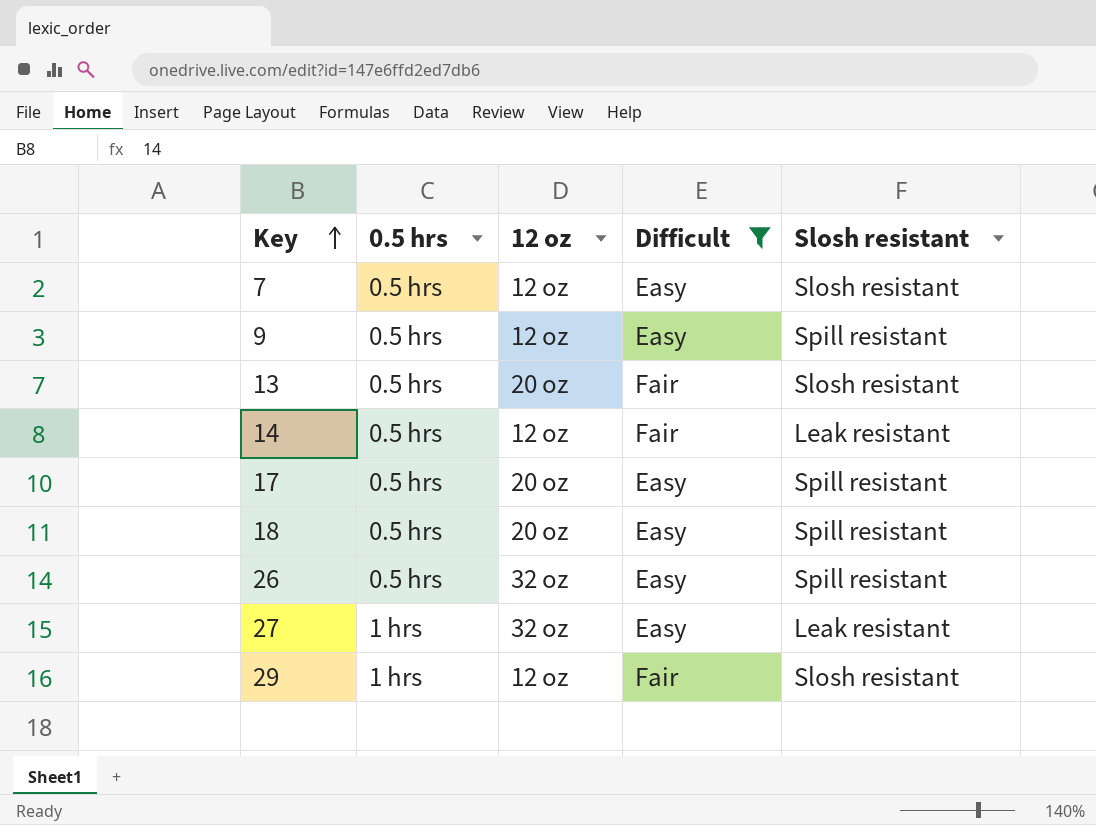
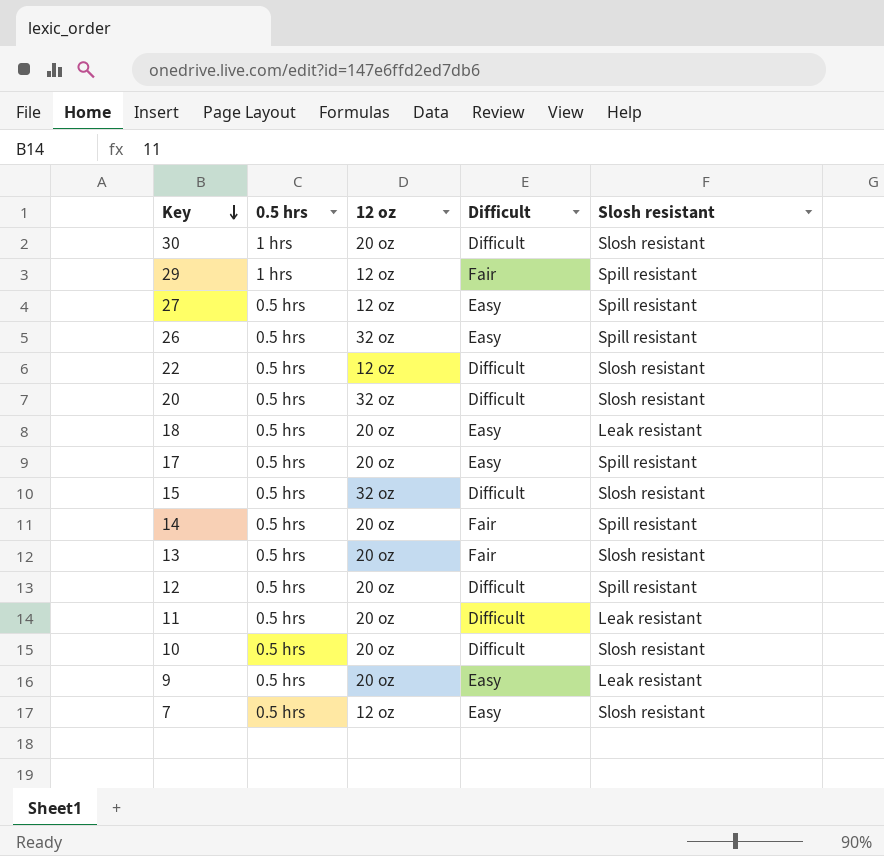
filter: Difficult != Difficult -> none
row order: Key ascending -> Key descending
29 | Slosh resistant: Slosh resistant -> Spill resistant
27 | 0.5 hrs: 1 hrs -> 0.5 hrs
27 | 12 oz: 32 oz -> 12 oz
27 | Slosh resistant: Leak resistant -> Spill resistant
18 | Slosh resistant: Spill resistant -> Leak resistant
14 | 12 oz: 12 oz -> 20 oz
14 | Slosh resistant: Leak resistant -> Spill resistant
9 | 12 oz: 12 oz -> 20 oz
9 | Slosh resistant: Spill resistant -> Leak resistant

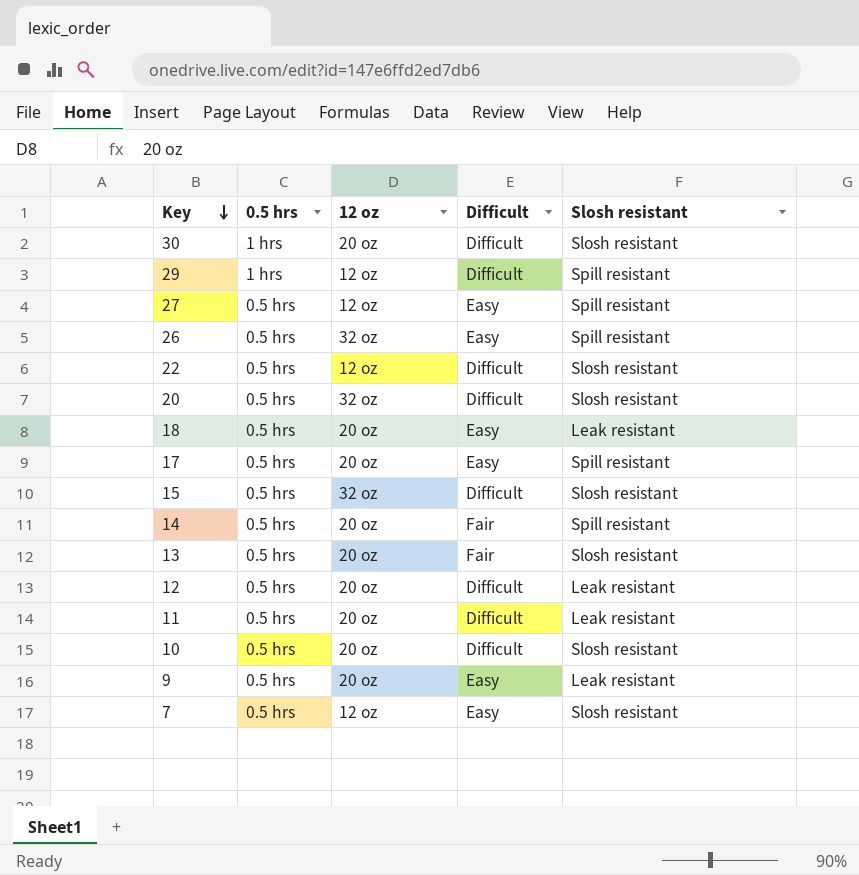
29 | Difficult: Fair -> Difficult
12 | Slosh resistant: Spill resistant -> Leak resistant

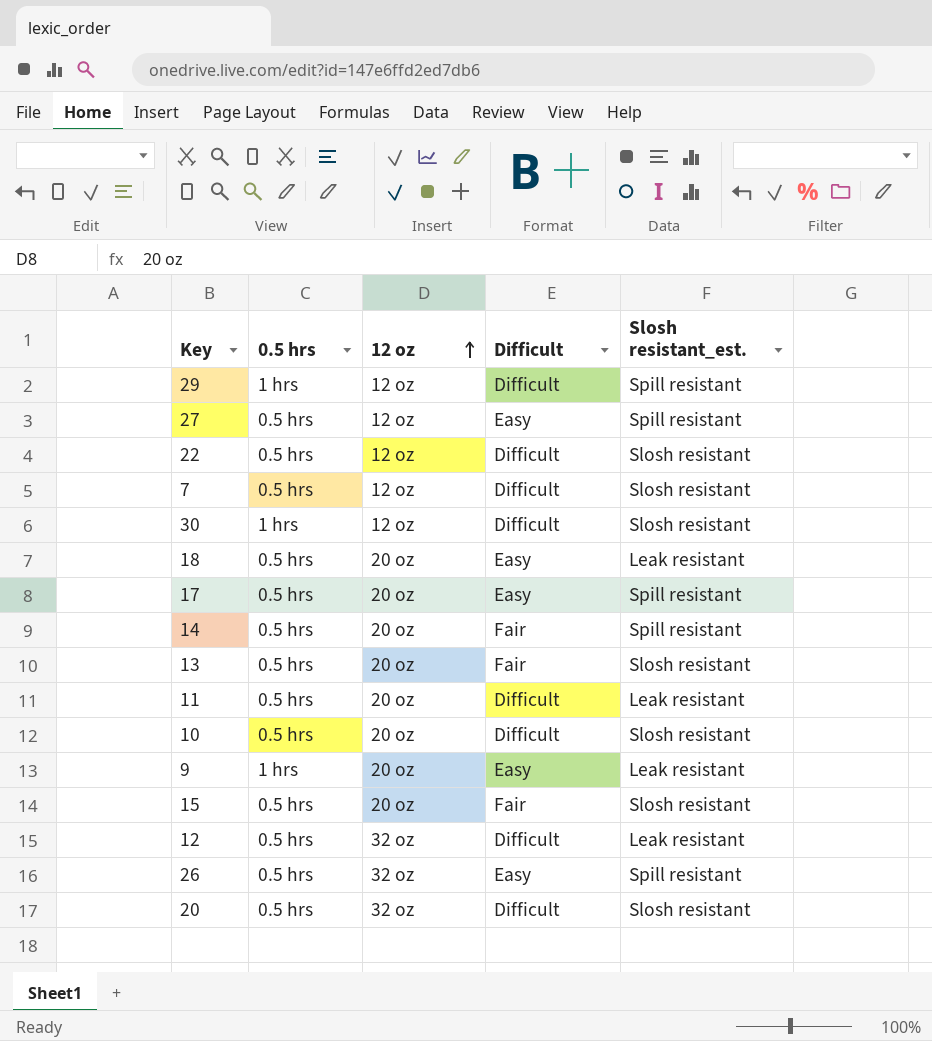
row order: Key descending -> 12 oz ascending
column name: Slosh resistant -> Slosh resistant_est.
7 | Difficult: Easy -> Difficult
30 | 12 oz: 20 oz -> 12 oz
9 | 0.5 hrs: 0.5 hrs -> 1 hrs
15 | 12 oz: 32 oz -> 20 oz
15 | Difficult: Difficult -> Fair
12 | 12 oz: 20 oz -> 32 oz

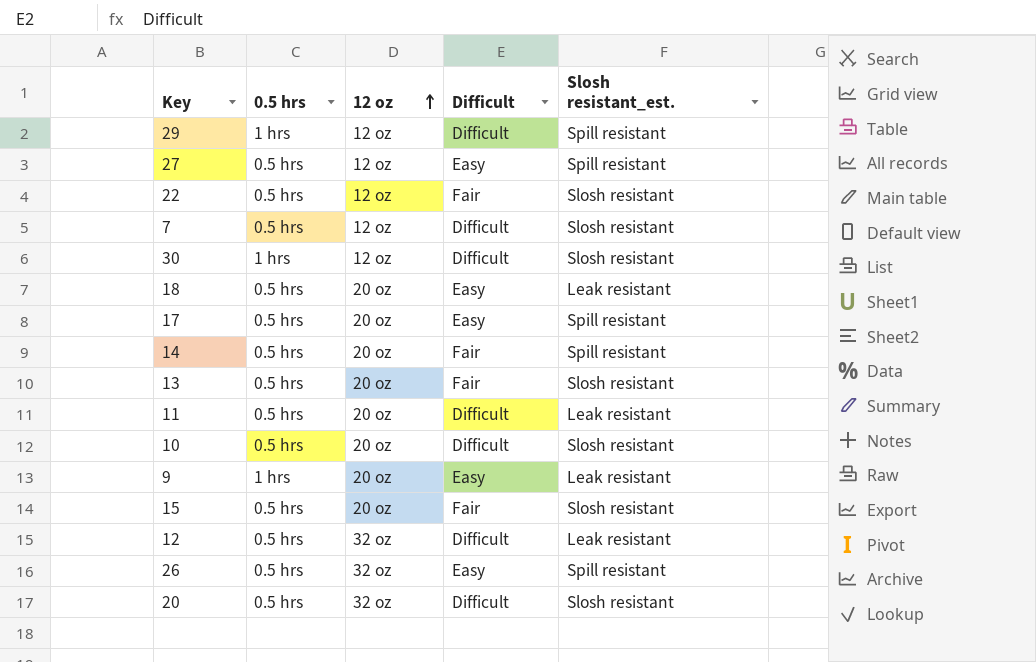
22 | Difficult: Difficult -> Fair

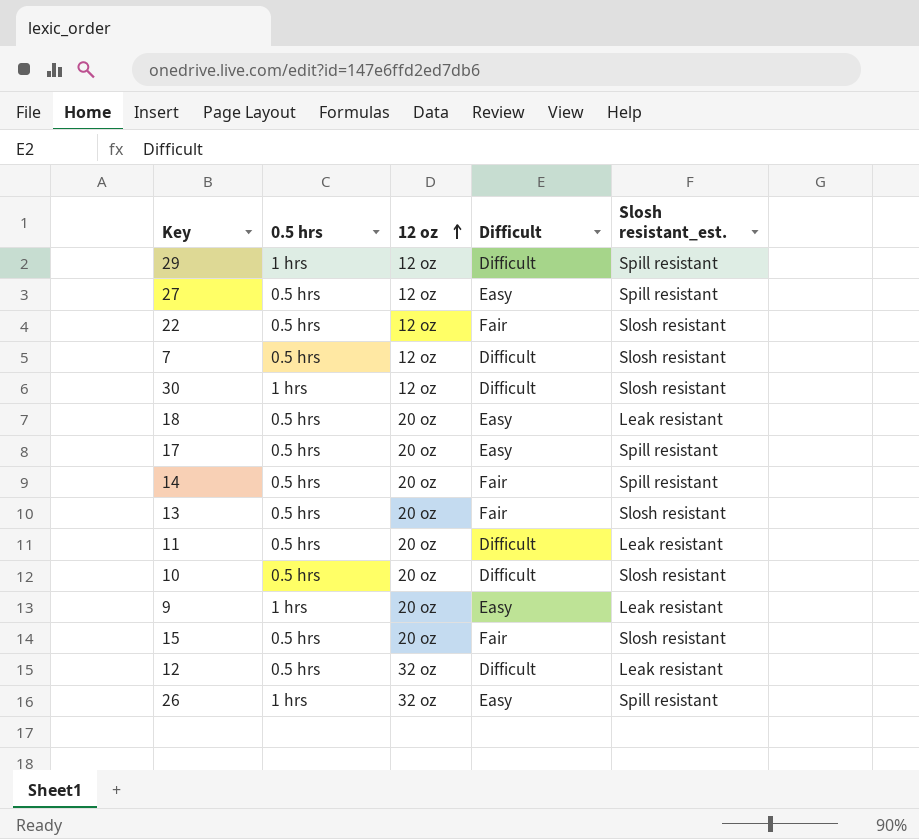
row 20: 0.5 hrs | 32 oz | Difficult | Slosh resistant -> none
26 | 0.5 hrs: 0.5 hrs -> 1 hrs

